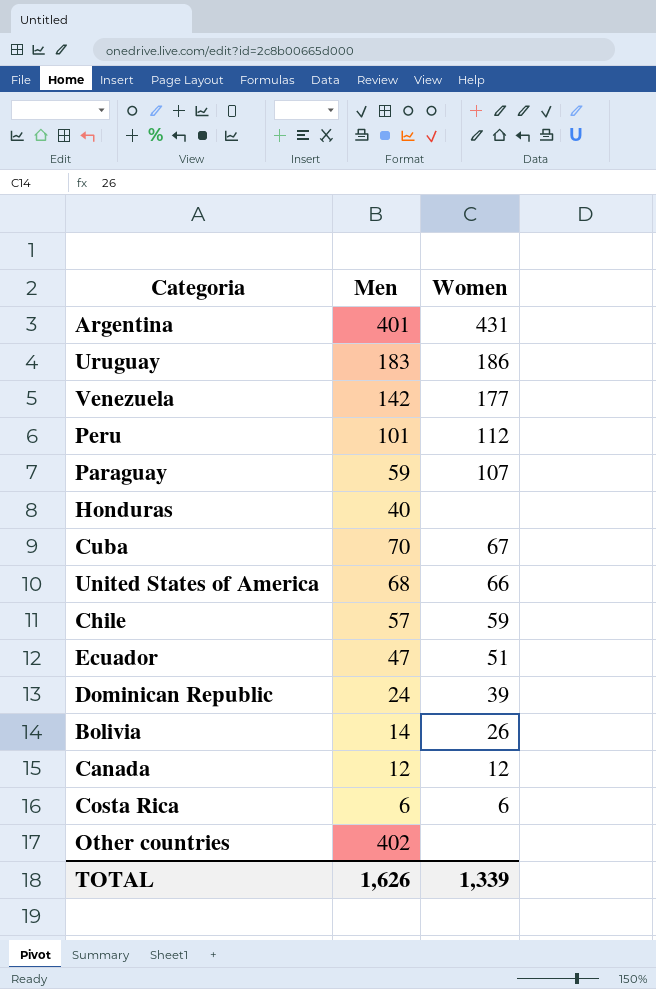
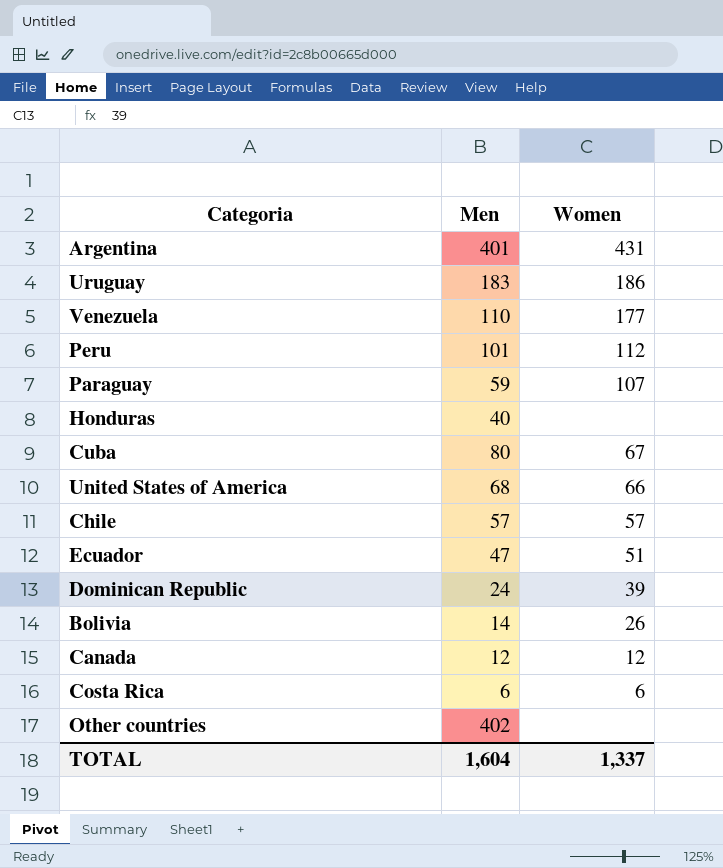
Venezuela | Men: 142 -> 110
Cuba | Men: 70 -> 80
Chile | Women: 59 -> 57
TOTAL | Men: 1,626 -> 1,604
TOTAL | Women: 1,339 -> 1,337

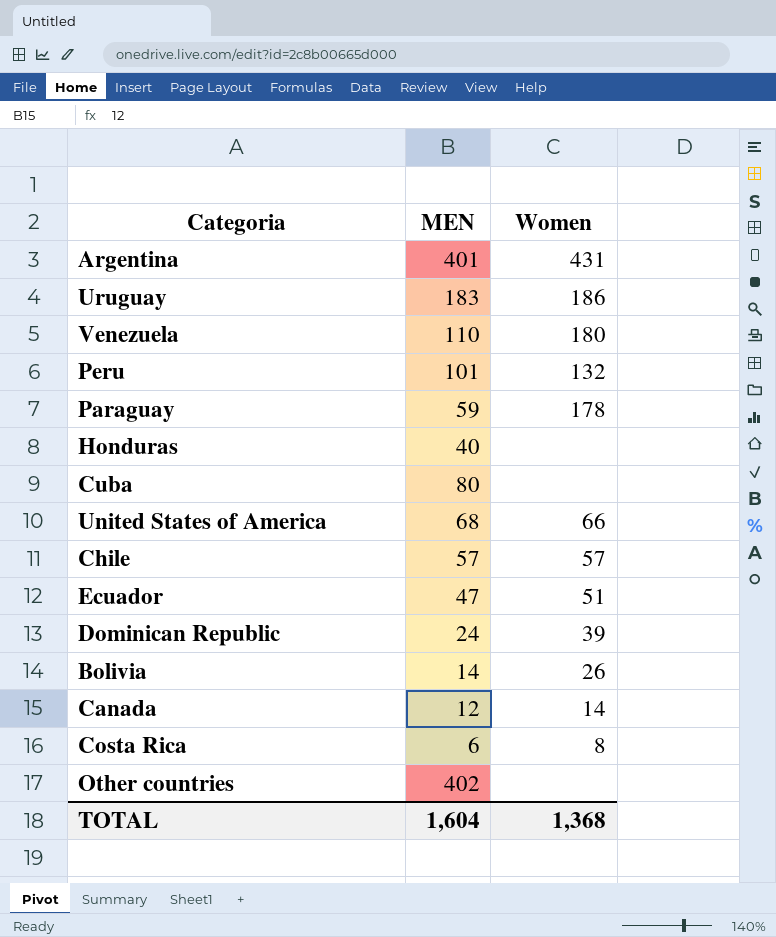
column name: Men -> MEN
Venezuela | Women: 177 -> 180
Peru | Women: 112 -> 132
Paraguay | Women: 107 -> 178
Cuba | Women: 67 -> none
Canada | Women: 12 -> 14
Costa Rica | Women: 6 -> 8
TOTAL | Women: 1,337 -> 1,368

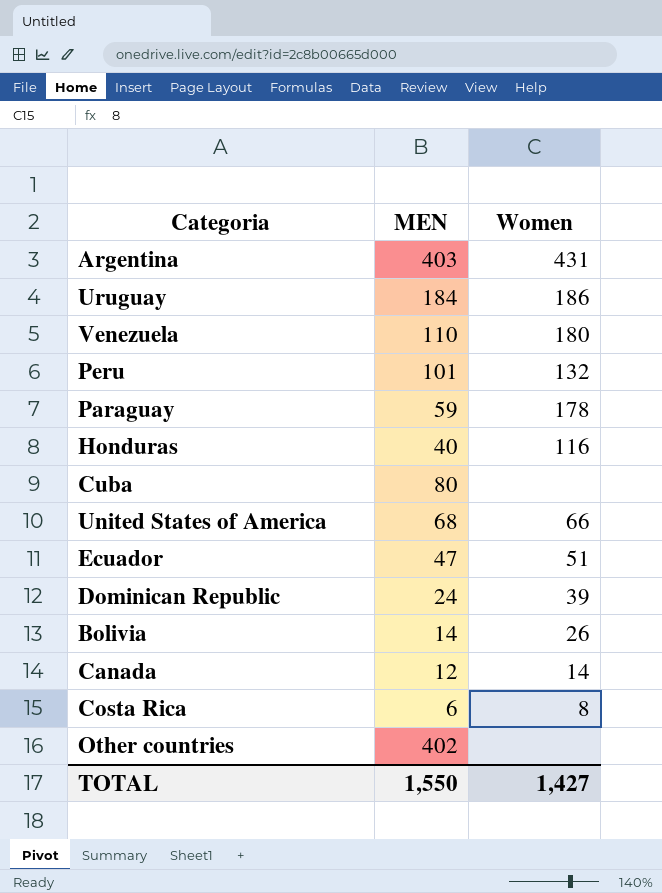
row Chile: 57 | 57 -> none
Argentina | MEN: 401 -> 403
Uruguay | MEN: 183 -> 184
Honduras | Women: none -> 116
TOTAL | MEN: 1,604 -> 1,550
TOTAL | Women: 1,368 -> 1,427

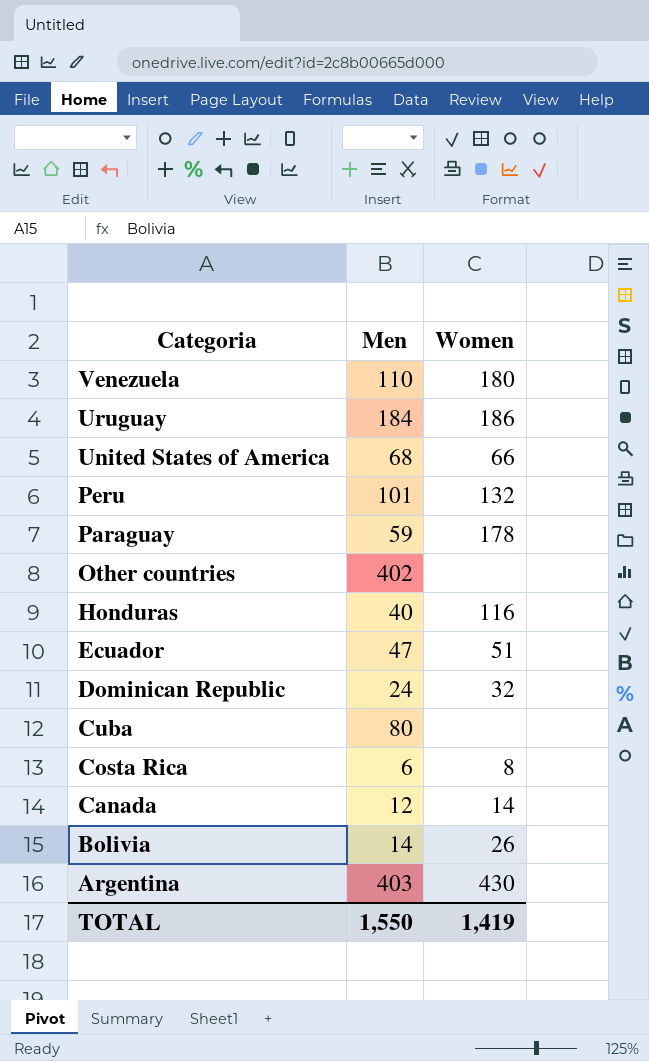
row order: none -> Categoria descending
column name: MEN -> Men
Dominican Republic | Women: 39 -> 32
Argentina | Women: 431 -> 430
TOTAL | Women: 1,427 -> 1,419

